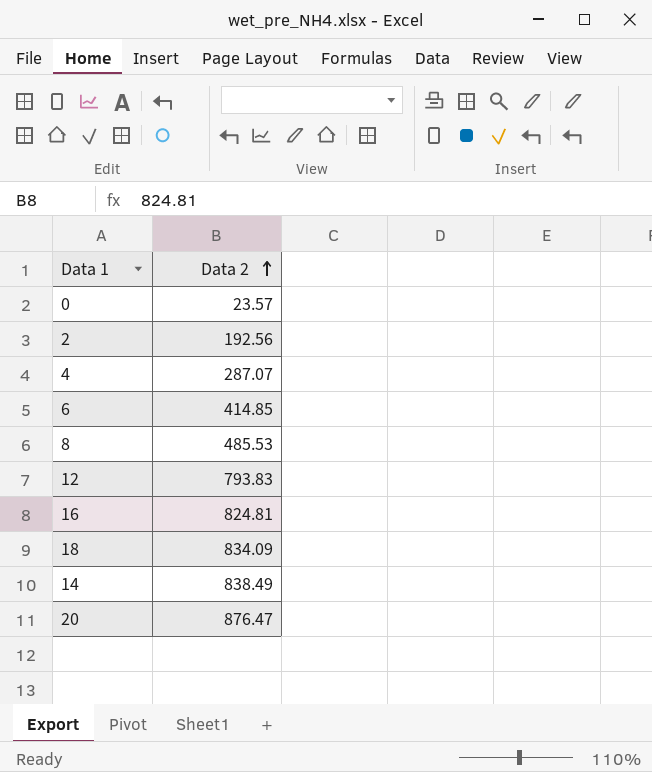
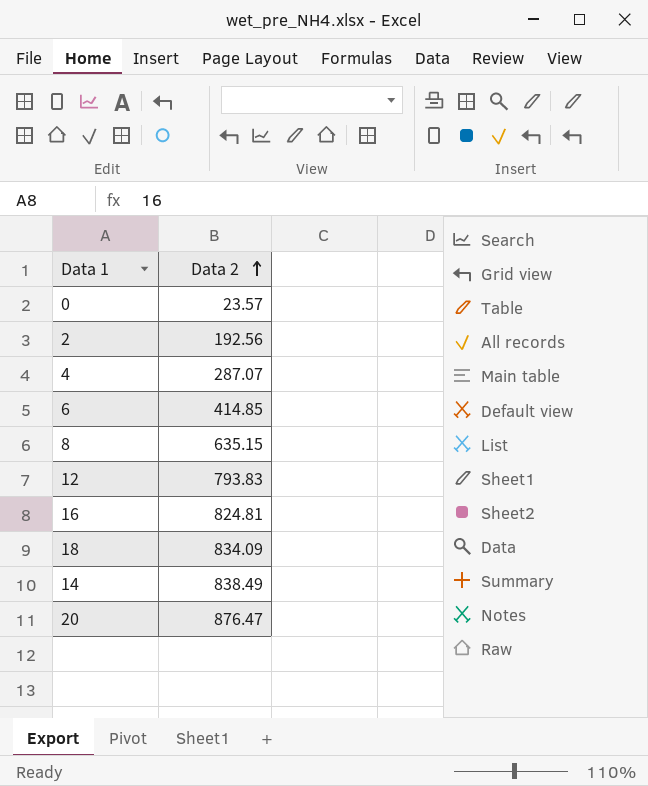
8 | Data 2: 485.53 -> 635.15

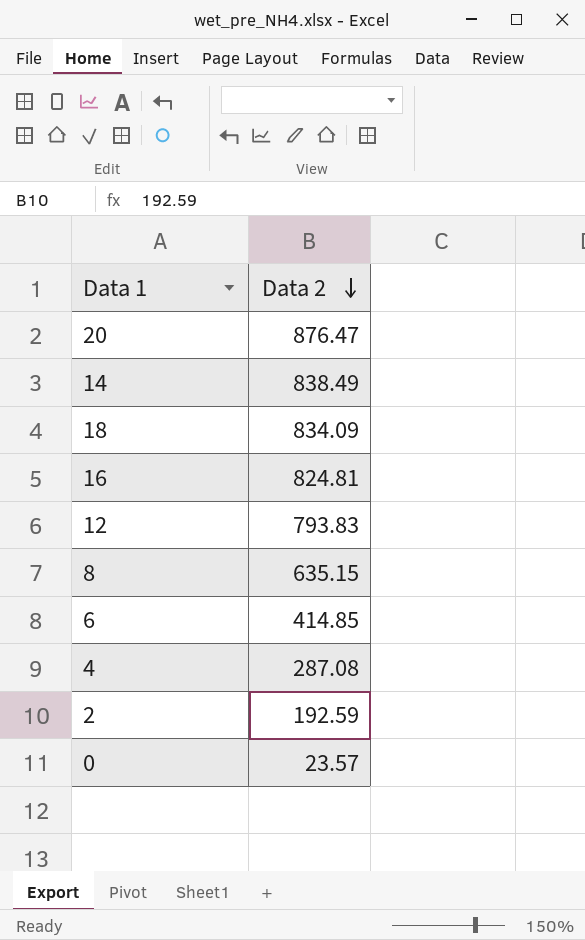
row order: Data 2 ascending -> Data 2 descending
4 | Data 2: 287.07 -> 287.08
2 | Data 2: 192.56 -> 192.59

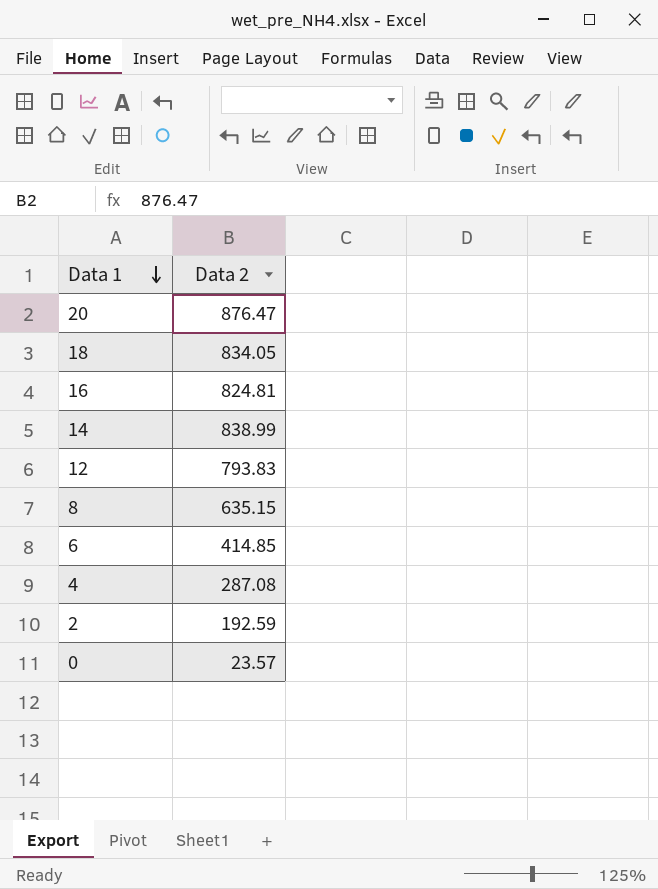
row order: Data 2 descending -> Data 1 descending
18 | Data 2: 834.09 -> 834.05
14 | Data 2: 838.49 -> 838.99

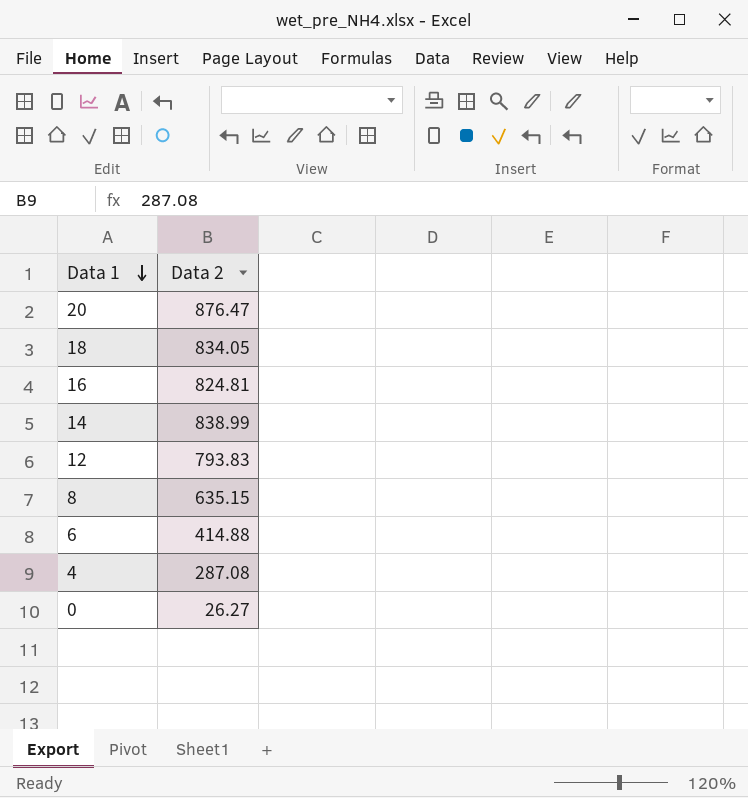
row 2: 192.59 -> none
6 | Data 2: 414.85 -> 414.88
0 | Data 2: 23.57 -> 26.27

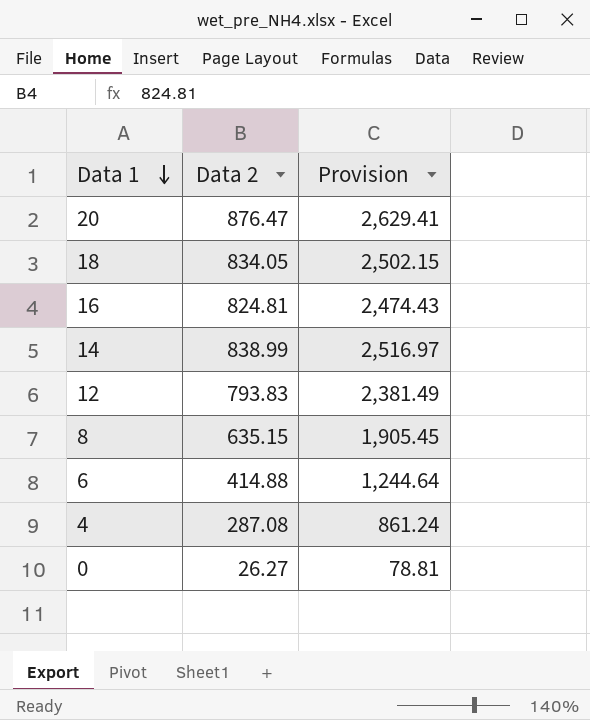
column Provision | formula: none -> [Data 2] * 3

